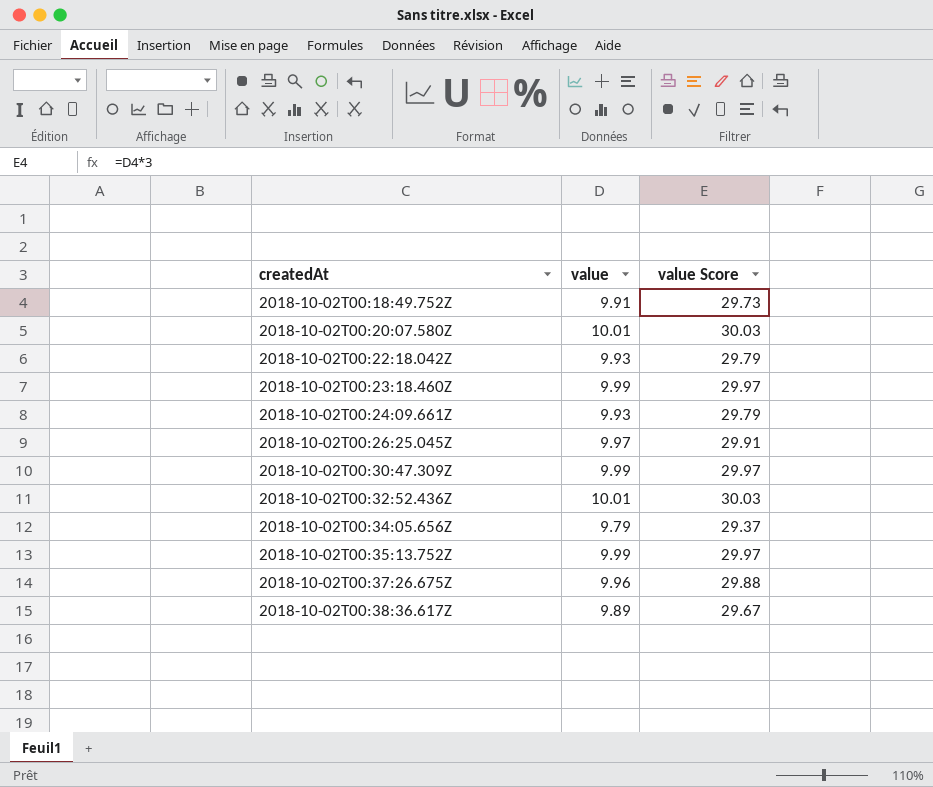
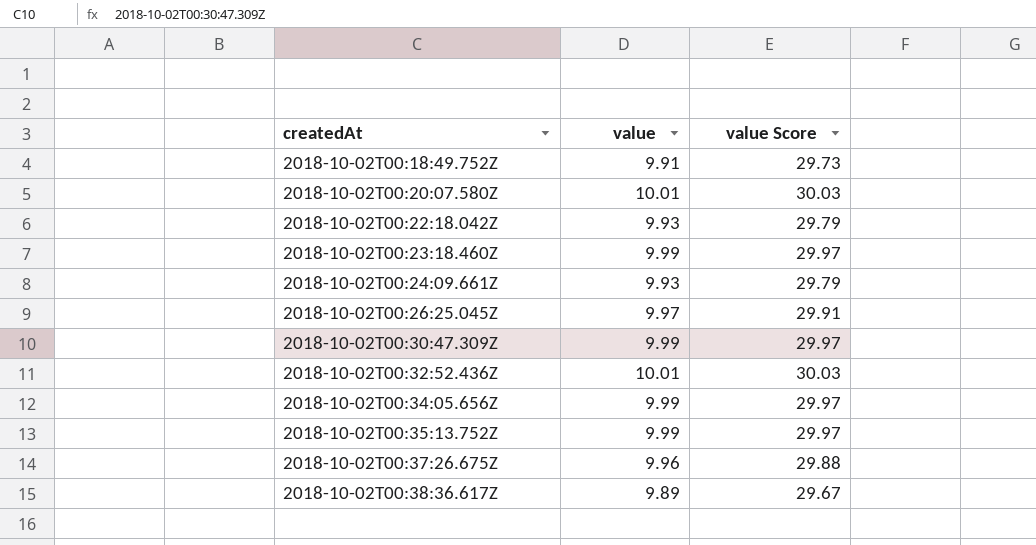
2018-10-02T00:34:05.656Z | value: 9.79 -> 9.99
2018-10-02T00:34:05.656Z | value Score: 29.37 -> 29.97

